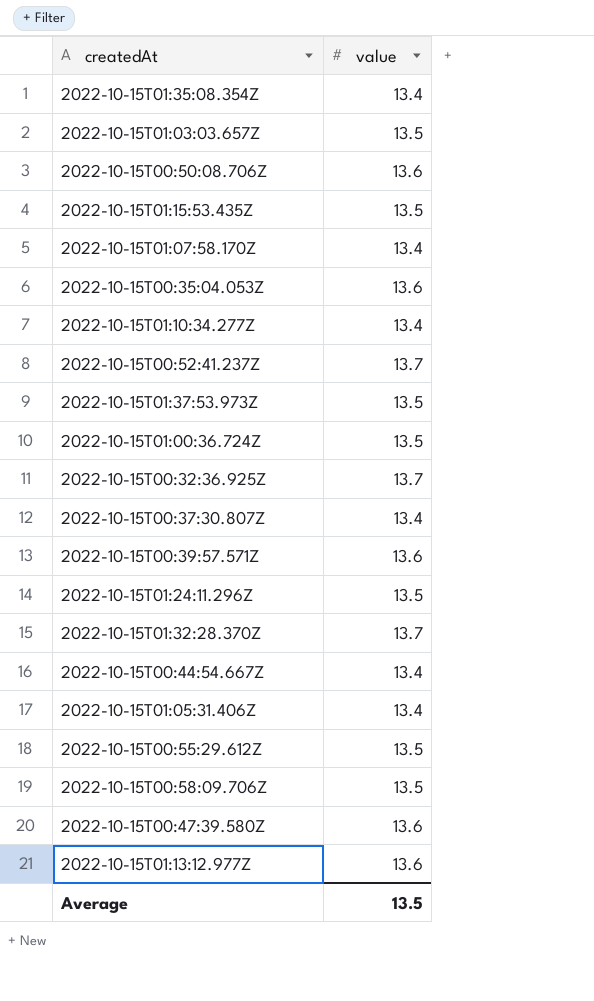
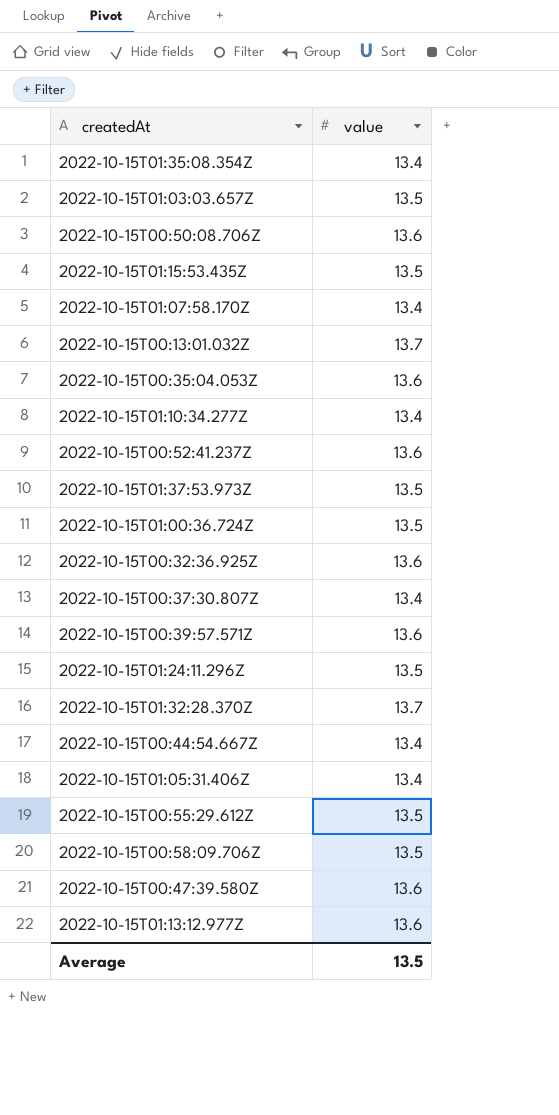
row 2022-10-15T00:13:01.032Z: none -> 13.7
2022-10-15T00:52:41.237Z | value: 13.7 -> 13.6
2022-10-15T00:32:36.925Z | value: 13.7 -> 13.6

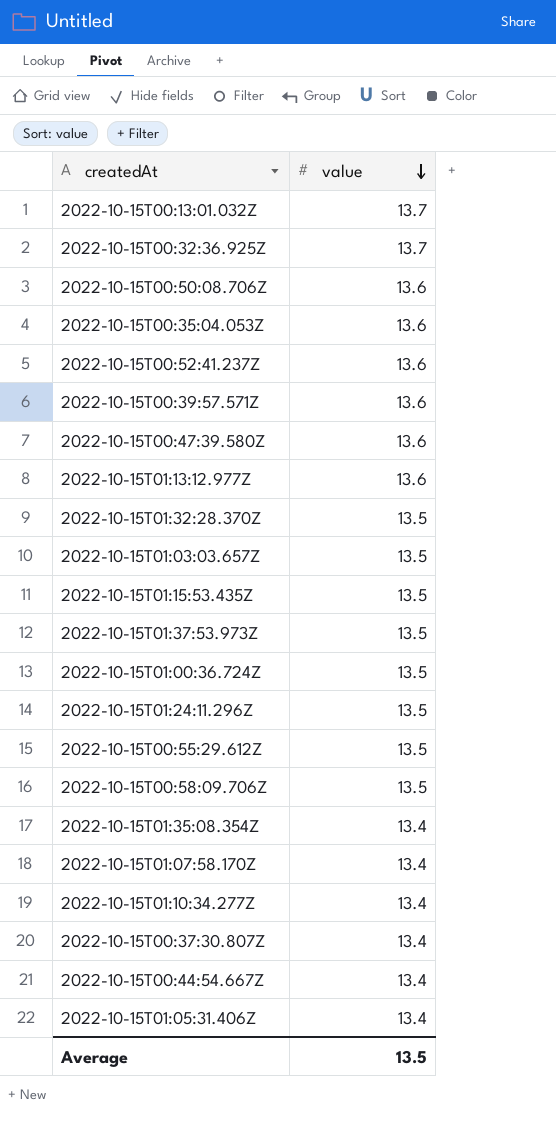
row order: none -> value descending
2022-10-15T00:32:36.925Z | value: 13.6 -> 13.7
2022-10-15T01:32:28.370Z | value: 13.7 -> 13.5

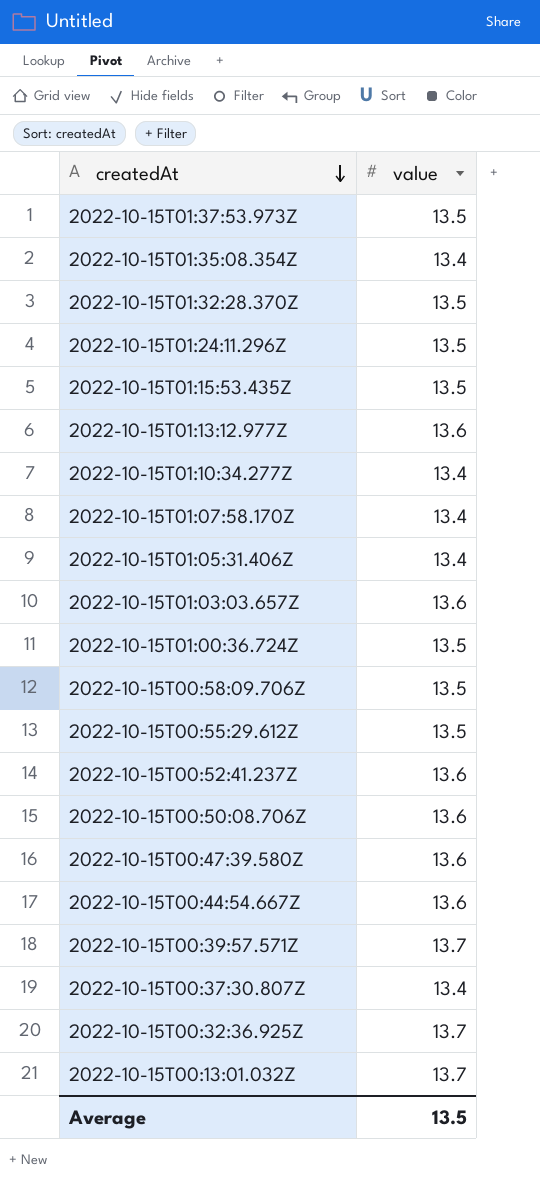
row order: value descending -> createdAt descending
row 2022-10-15T00:35:04.053Z: 13.6 -> none
2022-10-15T01:03:03.657Z | value: 13.5 -> 13.6
2022-10-15T00:44:54.667Z | value: 13.4 -> 13.6
2022-10-15T00:39:57.571Z | value: 13.6 -> 13.7

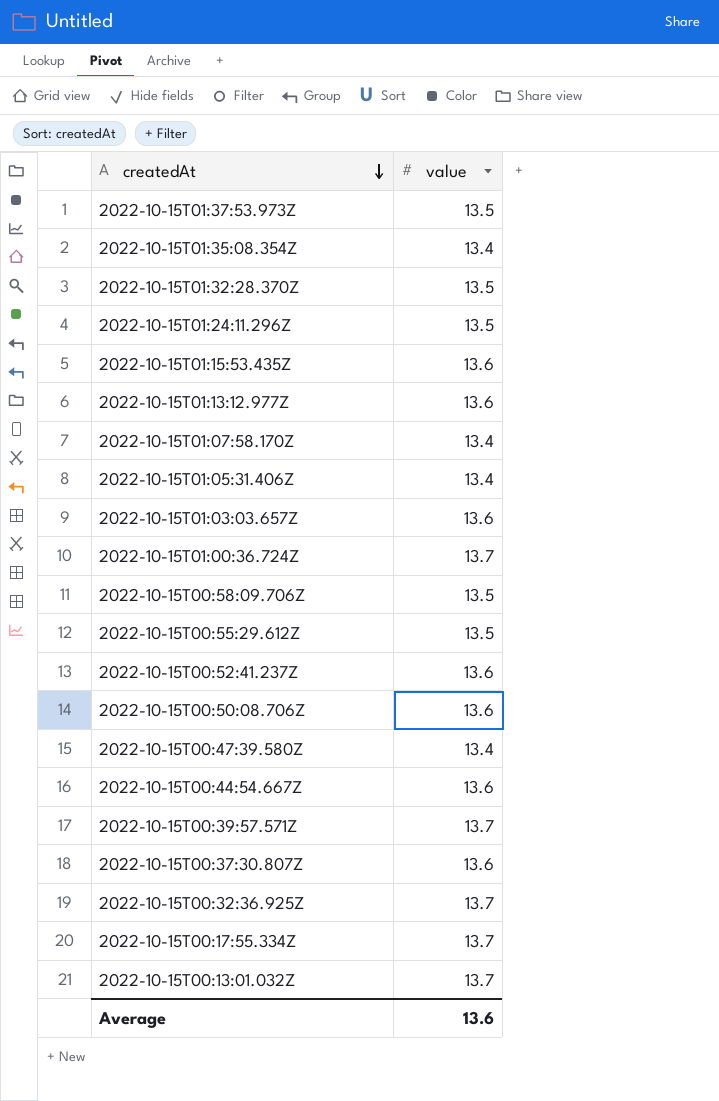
row 2022-10-15T01:10:34.277Z: 13.4 -> none
2022-10-15T01:15:53.435Z | value: 13.5 -> 13.6
2022-10-15T01:00:36.724Z | value: 13.5 -> 13.7
2022-10-15T00:47:39.580Z | value: 13.6 -> 13.4
2022-10-15T00:37:30.807Z | value: 13.4 -> 13.6
row 2022-10-15T00:17:55.334Z: none -> 13.7
Average | value: 13.5 -> 13.6

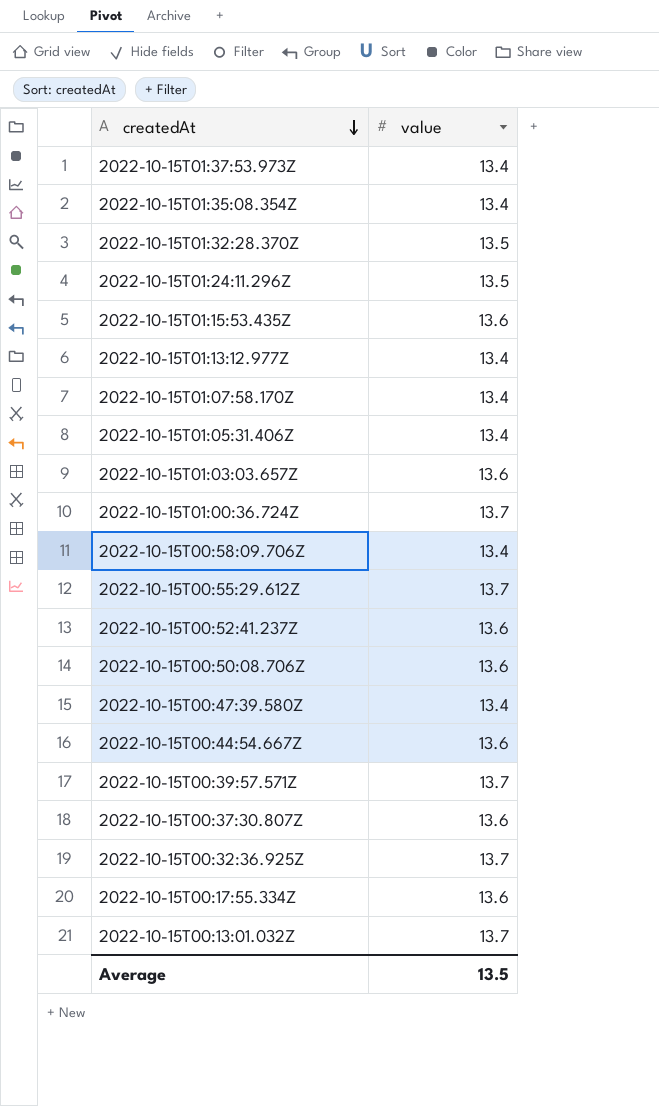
2022-10-15T01:37:53.973Z | value: 13.5 -> 13.4
2022-10-15T01:13:12.977Z | value: 13.6 -> 13.4
2022-10-15T00:58:09.706Z | value: 13.5 -> 13.4
2022-10-15T00:55:29.612Z | value: 13.5 -> 13.7
2022-10-15T00:17:55.334Z | value: 13.7 -> 13.6
Average | value: 13.6 -> 13.5

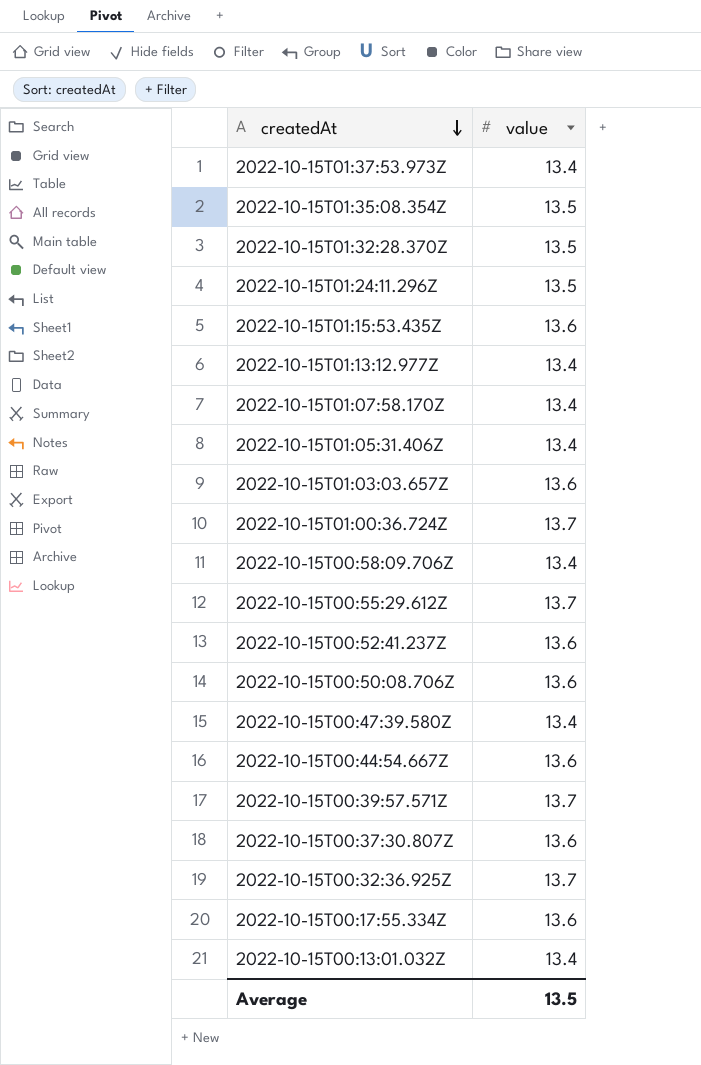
2022-10-15T01:35:08.354Z | value: 13.4 -> 13.5
2022-10-15T00:13:01.032Z | value: 13.7 -> 13.4

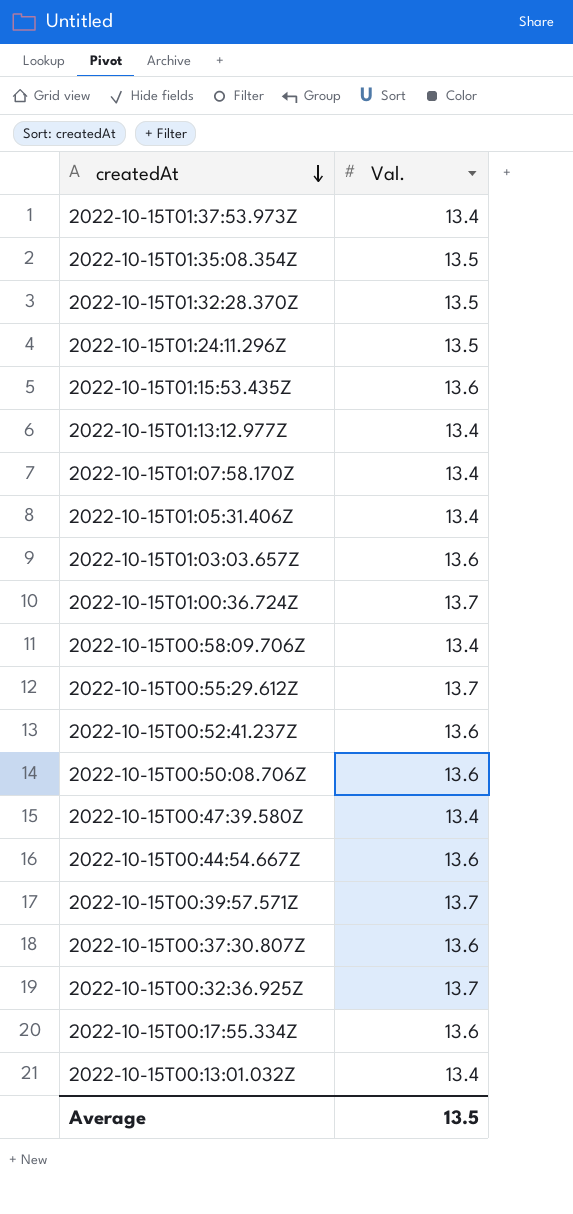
column name: value -> Val.

